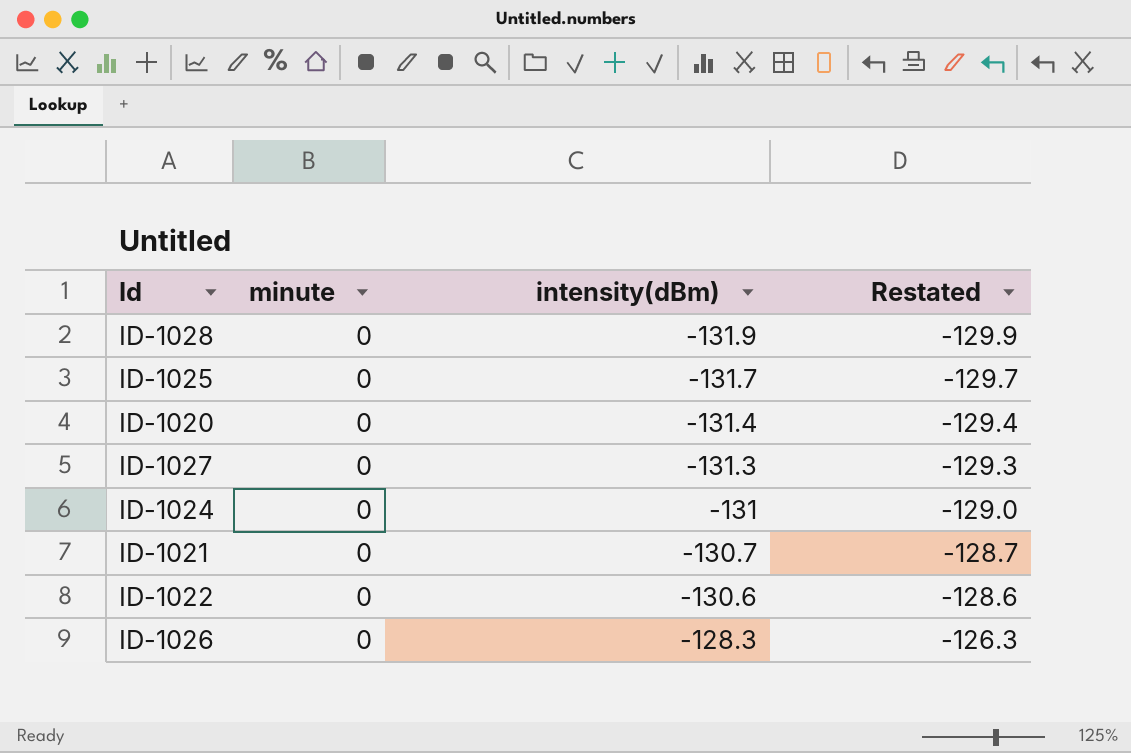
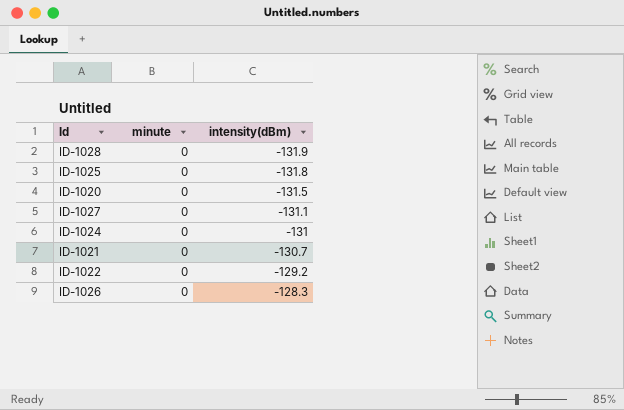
column Restated | formula: [intensity(dBm)] + 2 -> none
ID-1025 | intensity(dBm): -131.7 -> -131.8
ID-1020 | intensity(dBm): -131.4 -> -131.5
ID-1027 | intensity(dBm): -131.3 -> -131.1
ID-1022 | intensity(dBm): -130.6 -> -129.2

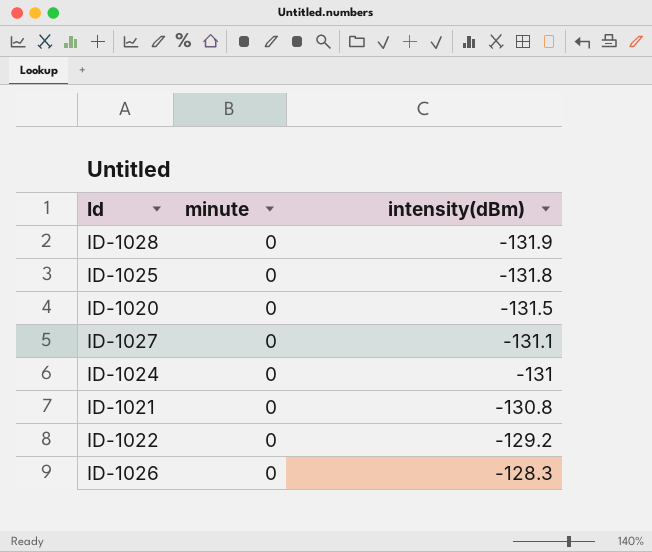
ID-1021 | intensity(dBm): -130.7 -> -130.8

